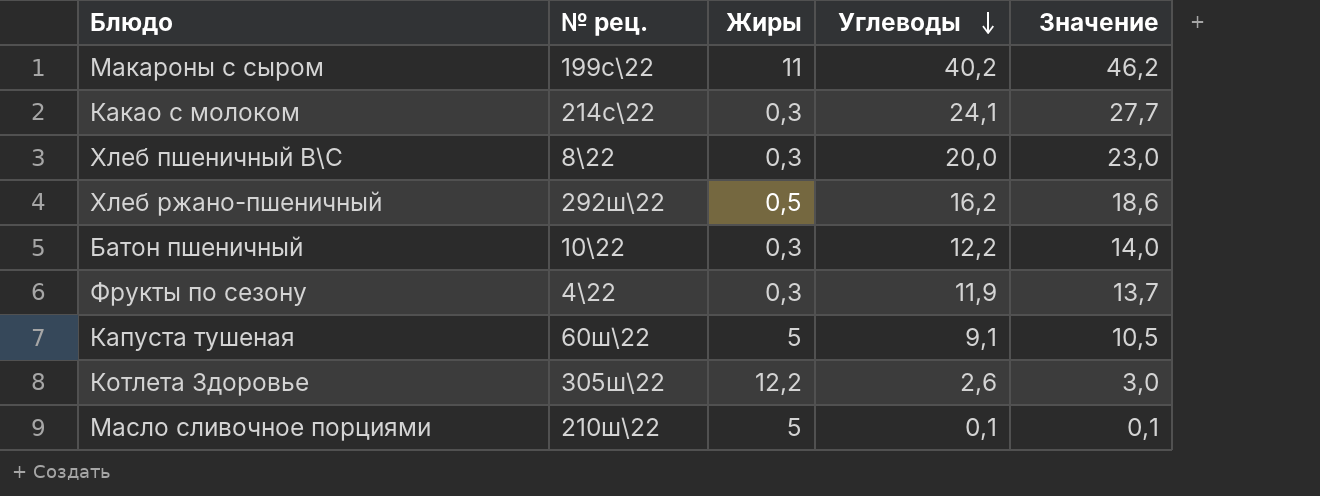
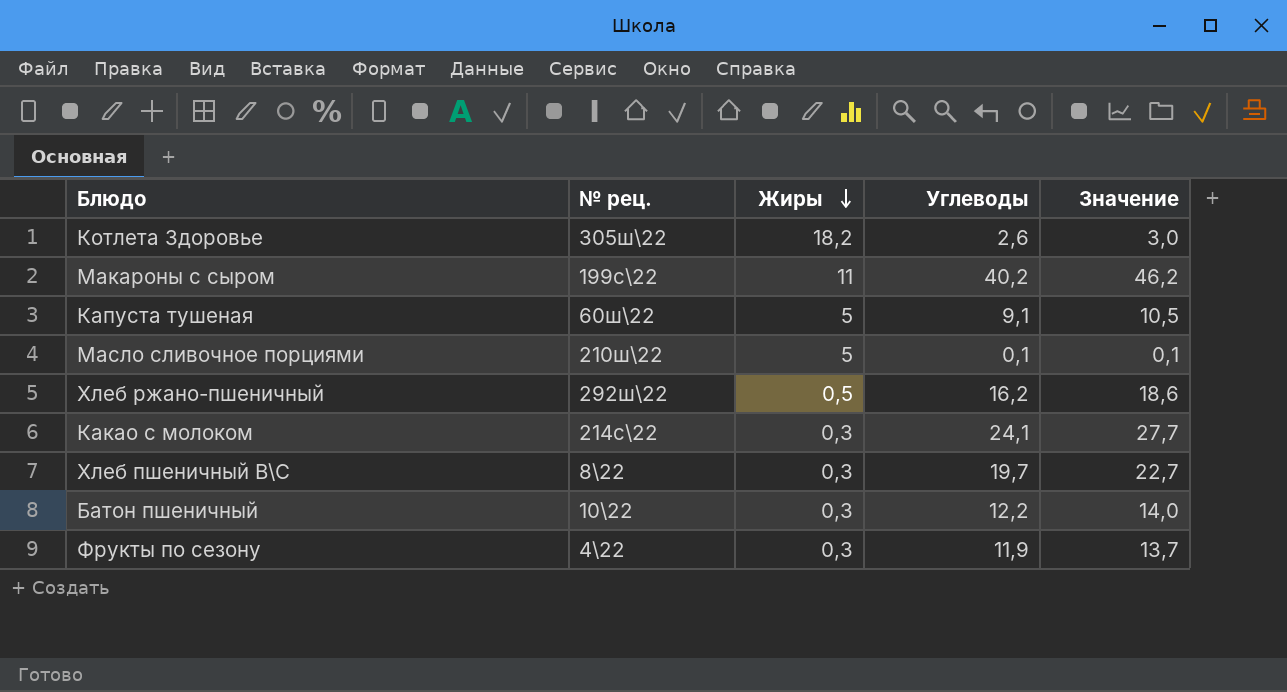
row order: Углеводы descending -> Жиры descending
Котлета Здоровье | Жиры: 12,2 -> 18,2
Хлеб пшеничный В\С | Углеводы: 20,0 -> 19,7
Хлеб пшеничный В\С | Значение: 23,0 -> 22,7

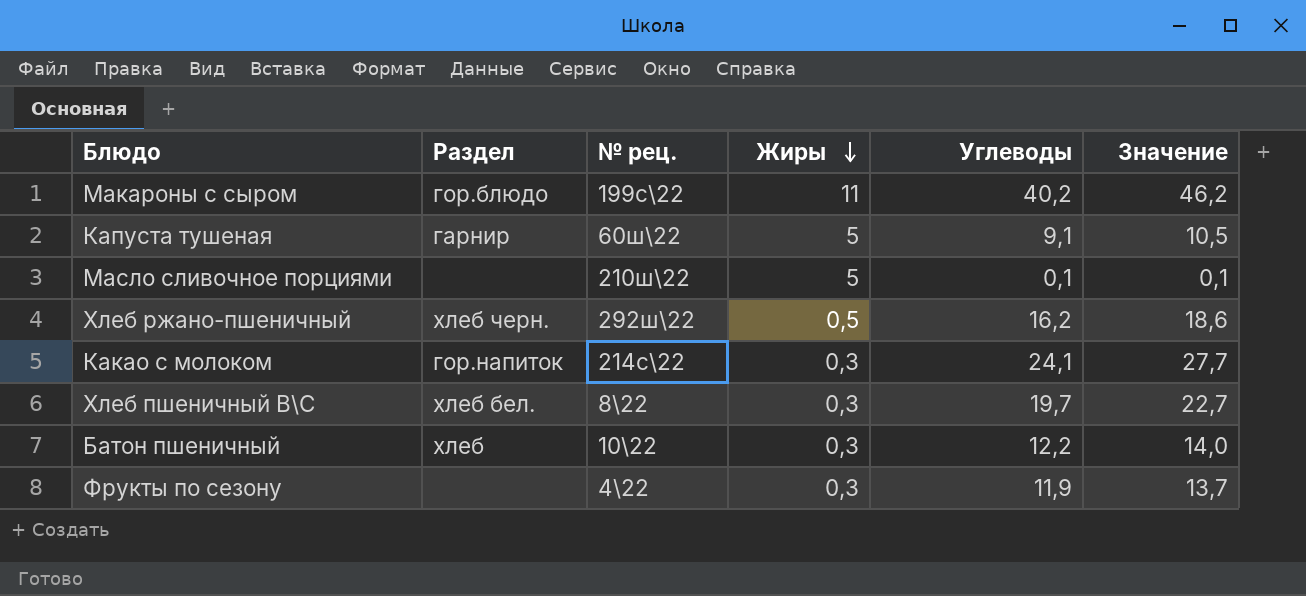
column Раздел | position: none -> 2
row Котлета Здоровье: 305ш\22 | 18,2 | 2,6 | 3,0 -> none

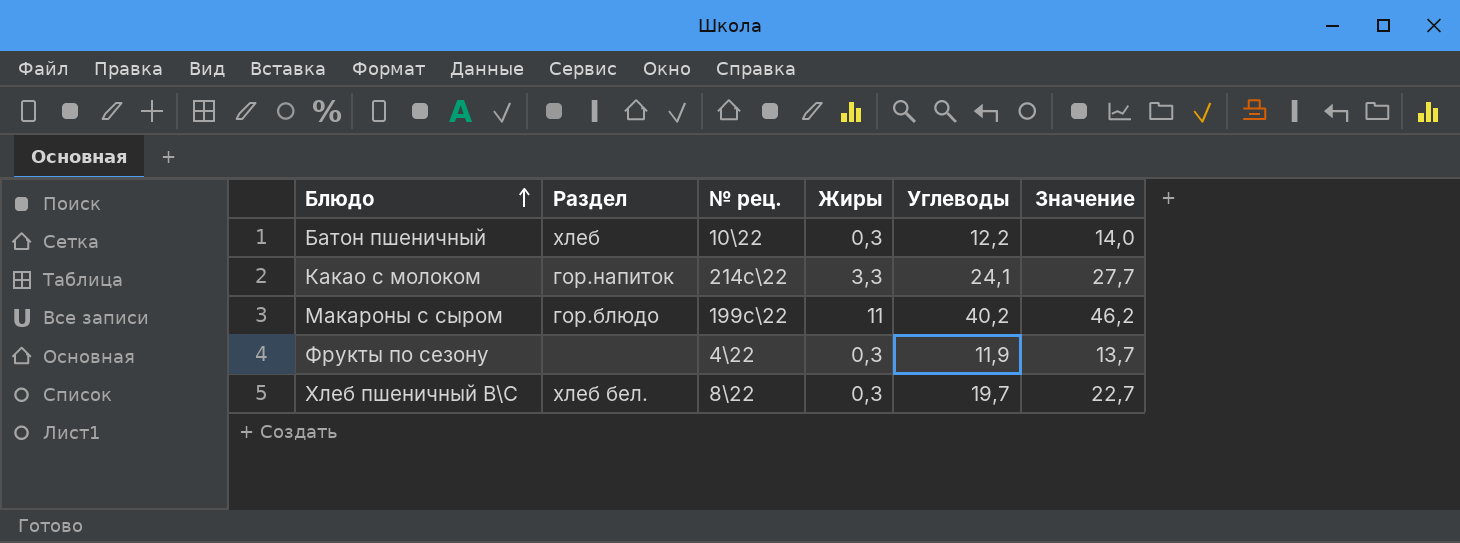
row order: Жиры descending -> Блюдо ascending
row Капуста тушеная: гарнир | 60ш\22 | 5 | 9,1 | 10,5 -> none
row Масло сливочное порциями: none | 210ш\22 | 5 | 0,1 | 0,1 -> none
row Хлеб ржано-пшеничный: хлеб черн. | 292ш\22 | 0,5 | 16,2 | 18,6 -> none
Какао с молоком | Жиры: 0,3 -> 3,3

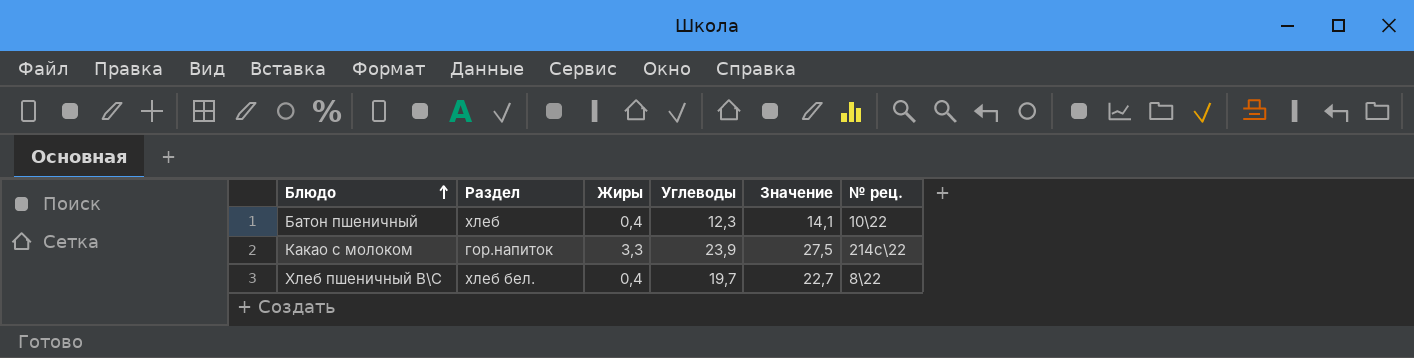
column № рец. | position: 3 -> 6
row Макароны с сыром: гор.блюдо | 199с\22 | 11 | 40,2 | 46,2 -> none
row Фрукты по сезону: none | 4\22 | 0,3 | 11,9 | 13,7 -> none
Батон пшеничный | Жиры: 0,3 -> 0,4
Батон пшеничный | Углеводы: 12,2 -> 12,3
Батон пшеничный | Значение: 14,0 -> 14,1
Какао с молоком | Углеводы: 24,1 -> 23,9
Какао с молоком | Значение: 27,7 -> 27,5
Хлеб пшеничный В\С | Жиры: 0,3 -> 0,4

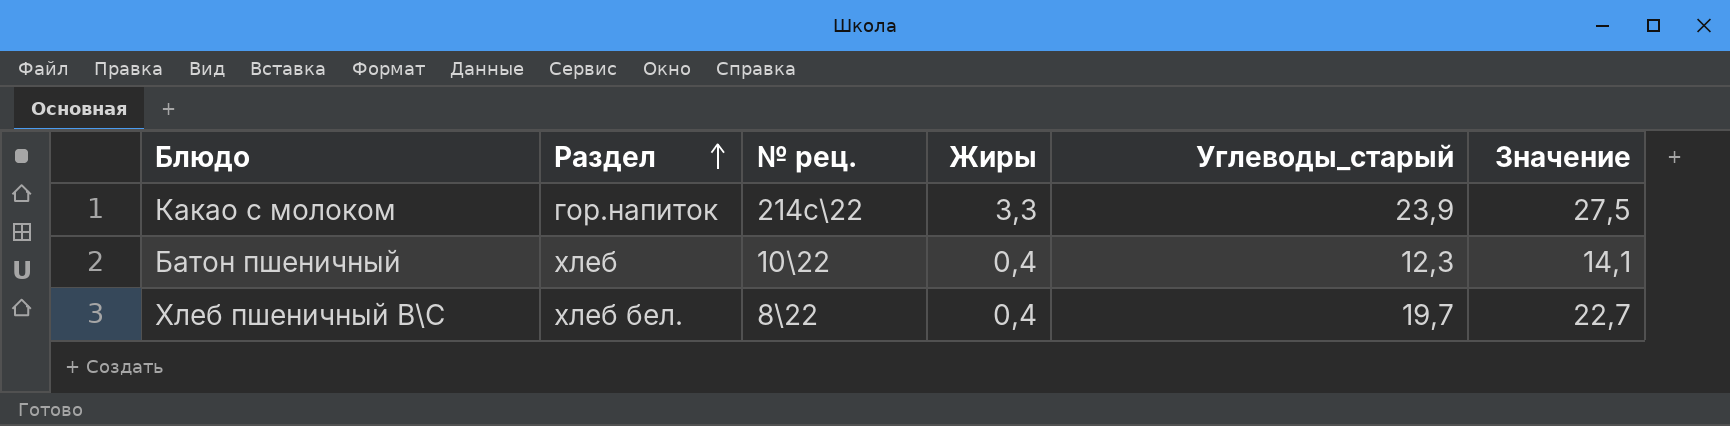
row order: Блюдо ascending -> Раздел ascending
column № рец. | position: 6 -> 3
column name: Углеводы -> Углеводы_старый

